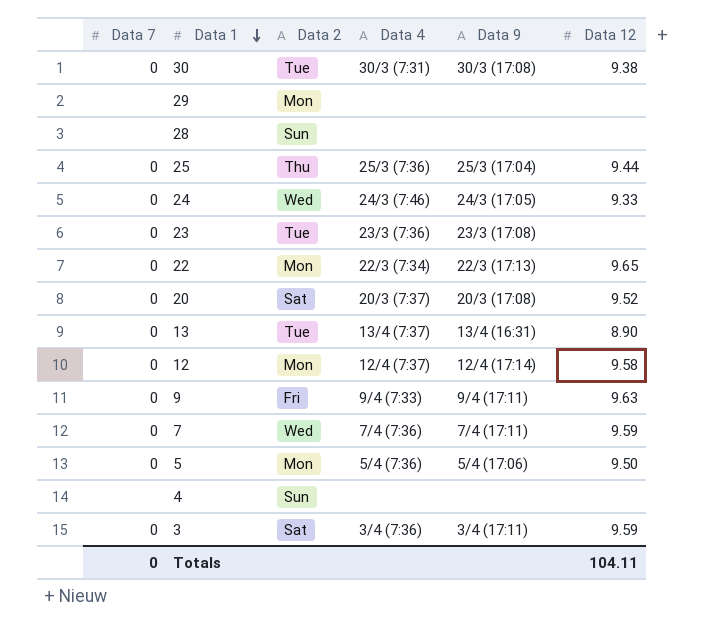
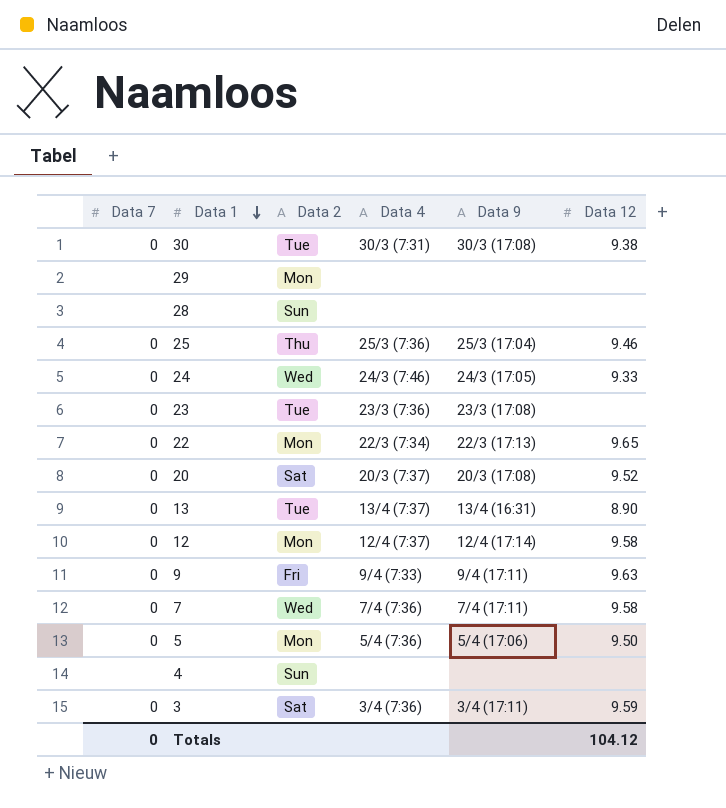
25 | Data 12: 9.44 -> 9.46
7 | Data 12: 9.59 -> 9.58
Totals | Data 12: 104.11 -> 104.12

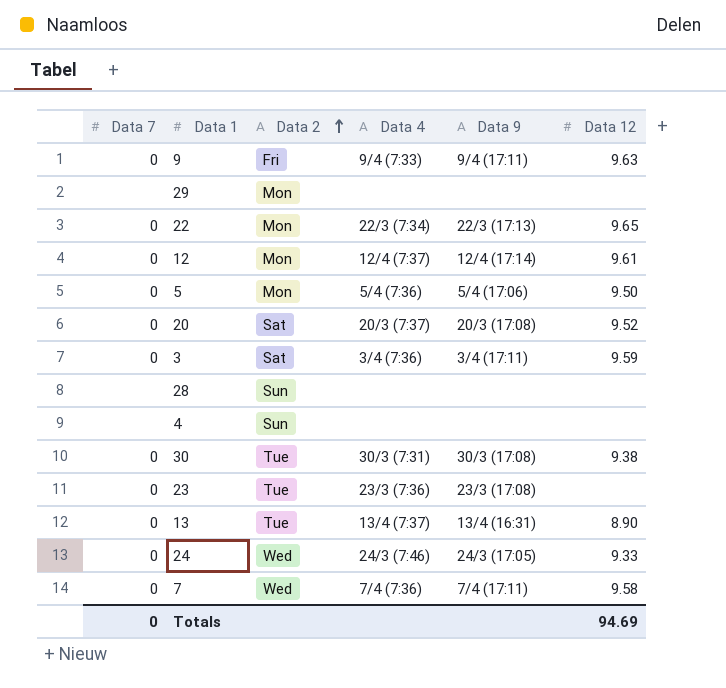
row order: Data 1 descending -> Data 2 ascending
row 25: 0 | Thu | 25/3 (7:36) | 25/3 (17:04) | 9.46 -> none
12 | Data 12: 9.58 -> 9.61
Totals | Data 12: 104.12 -> 94.69

